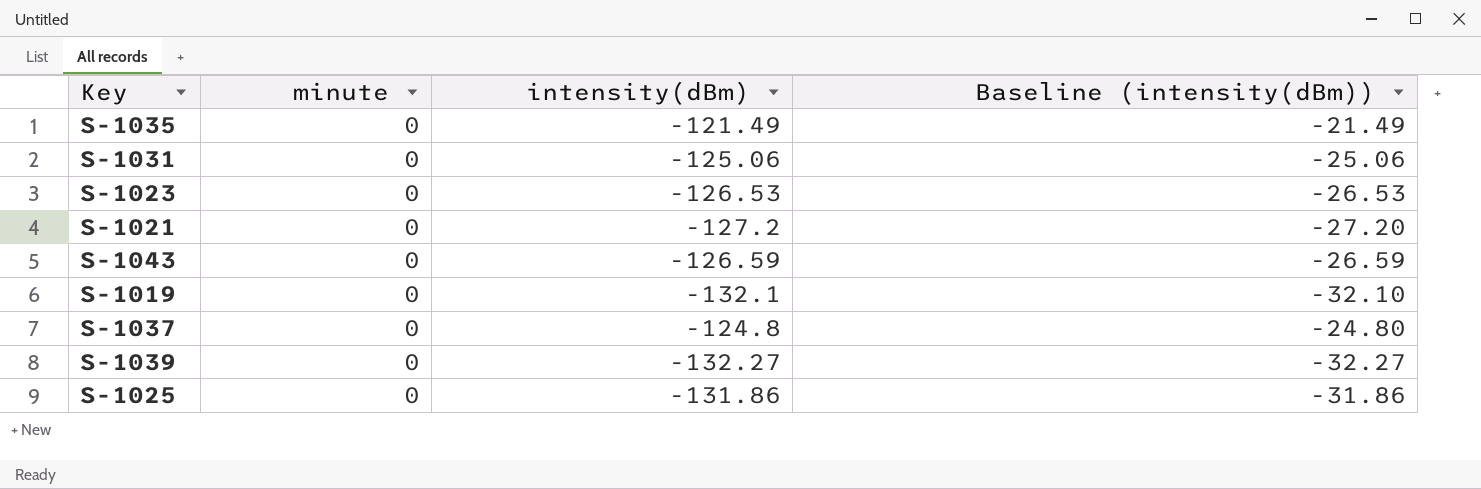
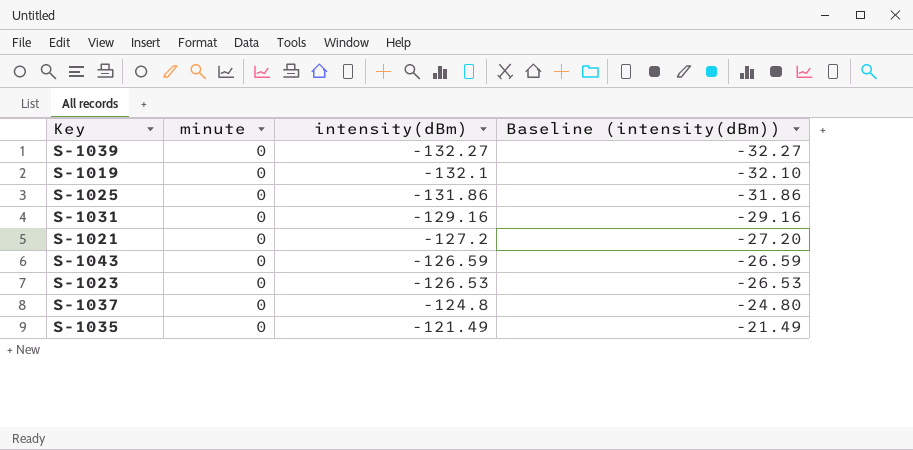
row order: none -> intensity(dBm) ascending
S-1031 | intensity(dBm): -125.06 -> -129.16
S-1031 | Baseline (intensity(dBm)): -25.06 -> -29.16

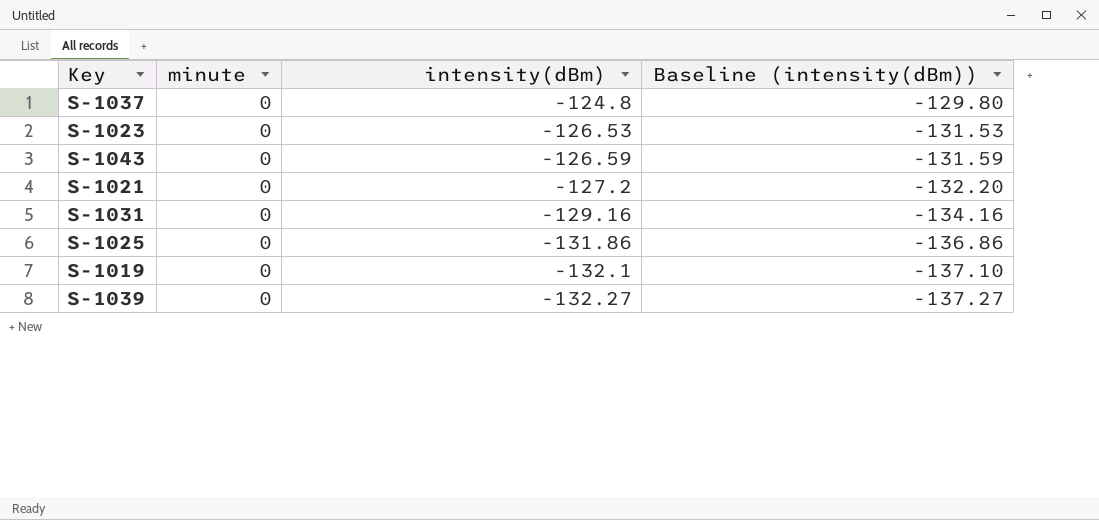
row order: intensity(dBm) ascending -> intensity(dBm) descending
column Baseline (intensity(dBm)) | formula: [intensity(dBm)] + 100 -> [intensity(dBm)] - 5
row S-1035: 0 | -121.49 | -21.49 -> none

